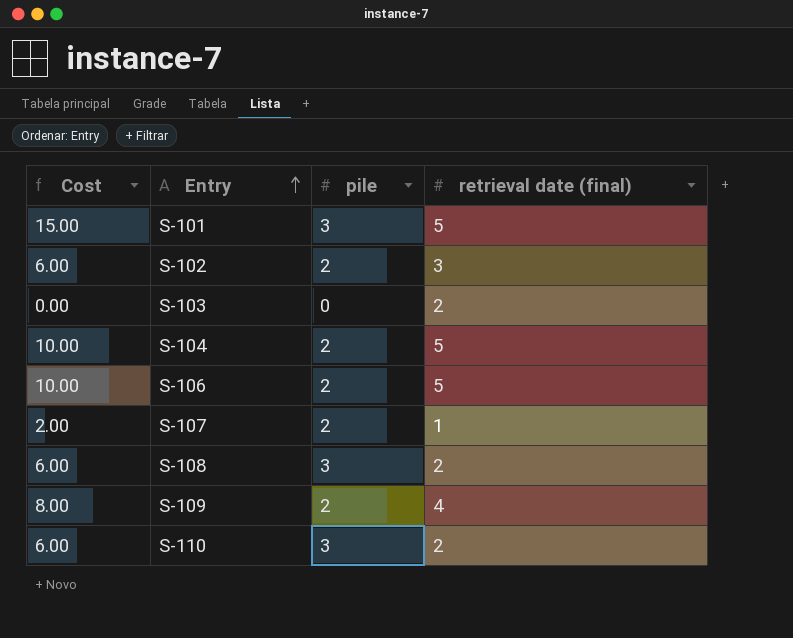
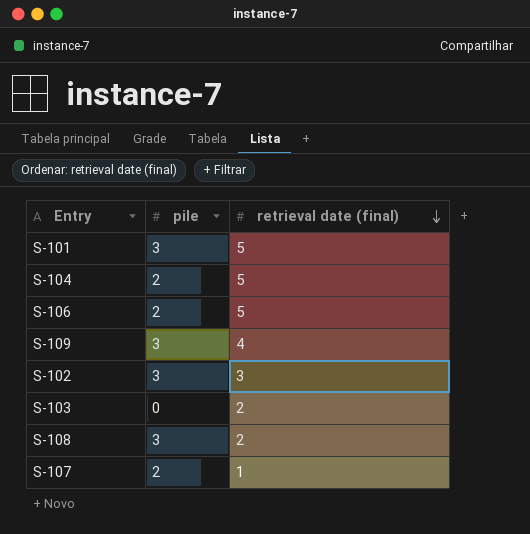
row order: Entry ascending -> retrieval date (final) descending
column Cost | formula: [pile] * [retrieval date (final)] -> none
row S-110: 6.00 | 3 | 2 -> none
S-109 | pile: 2 -> 3
S-102 | pile: 2 -> 3

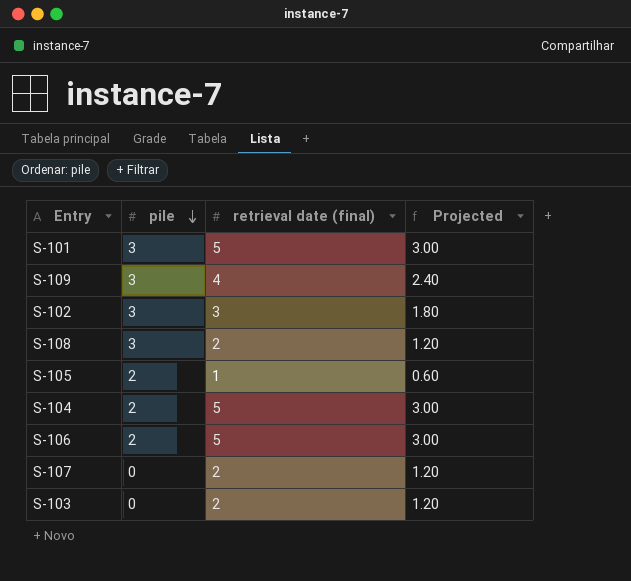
row order: retrieval date (final) descending -> pile descending
column Projected | formula: none -> [retrieval date (final)] * 0.6
row S-105: none -> 2 | 1 | 0.60
S-107 | pile: 2 -> 0
S-107 | retrieval date (final): 1 -> 2

